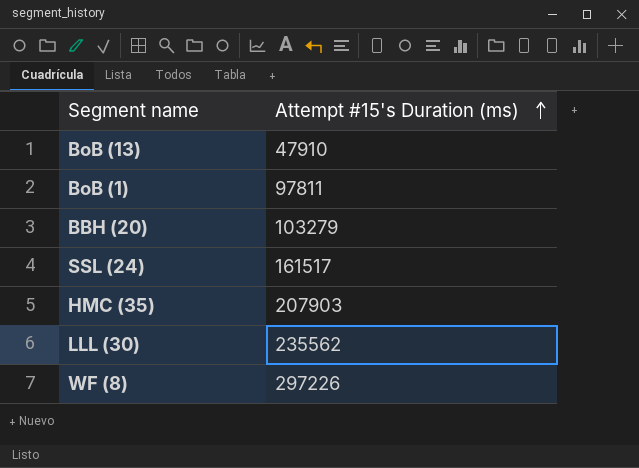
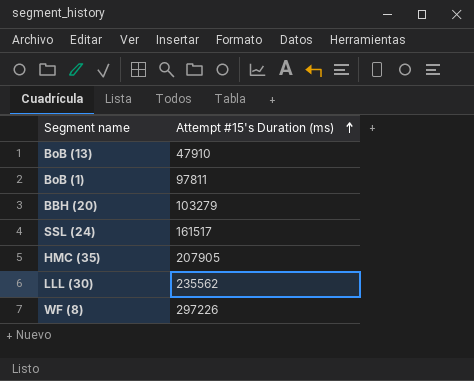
HMC (35) | Attempt #15's Duration (ms): 207903 -> 207905

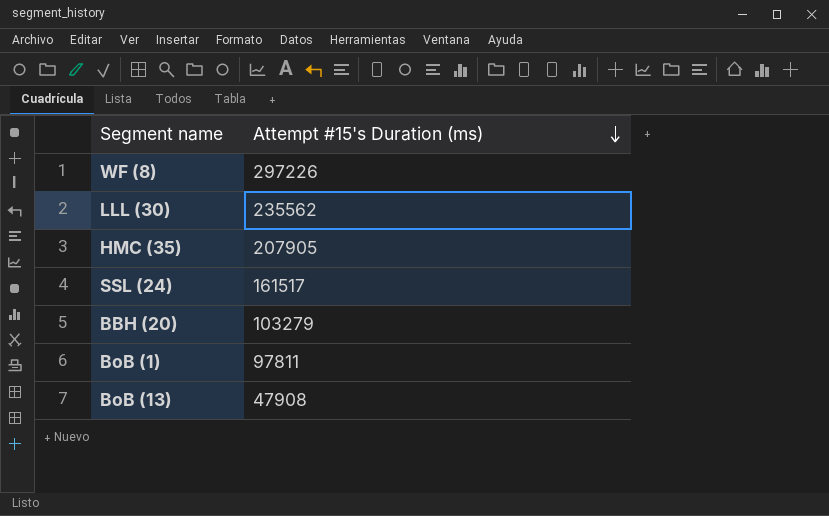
row order: Attempt #15's Duration (ms) ascending -> Attempt #15's Duration (ms) descending
BoB (13) | Attempt #15's Duration (ms): 47910 -> 47908

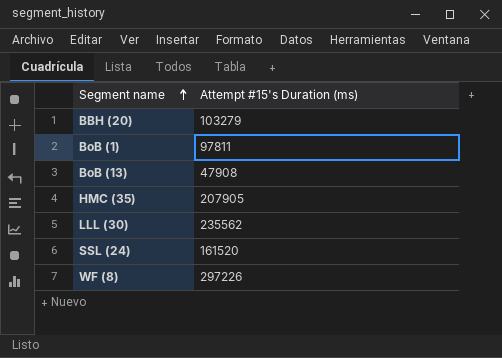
row order: Attempt #15's Duration (ms) descending -> Segment name ascending
SSL (24) | Attempt #15's Duration (ms): 161517 -> 161520

